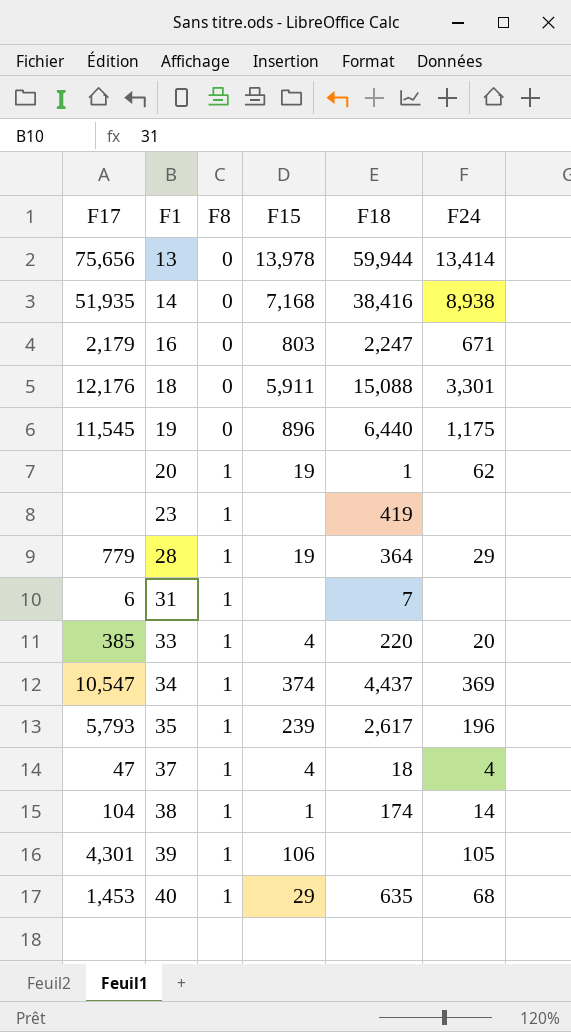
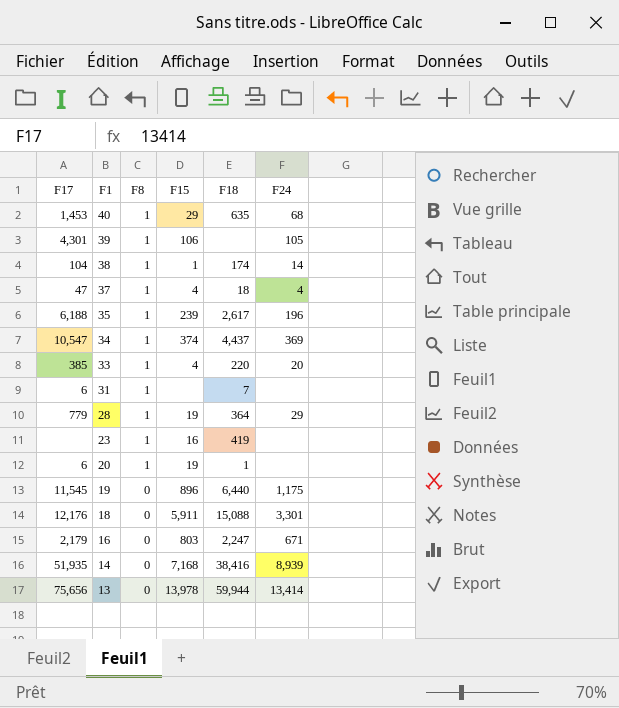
row order: F1 ascending -> F1 descending
35 | F17: 5,793 -> 6,188
23 | F15: none -> 16
20 | F17: none -> 6
20 | F24: 62 -> none
14 | F24: 8,938 -> 8,939

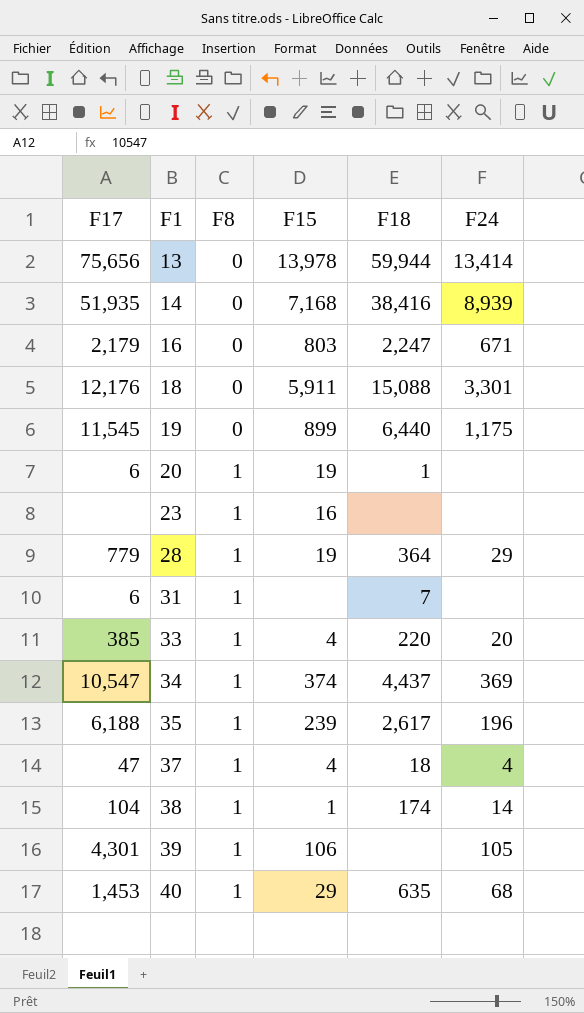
row order: F1 descending -> F1 ascending
19 | F15: 896 -> 899
23 | F18: 419 -> none

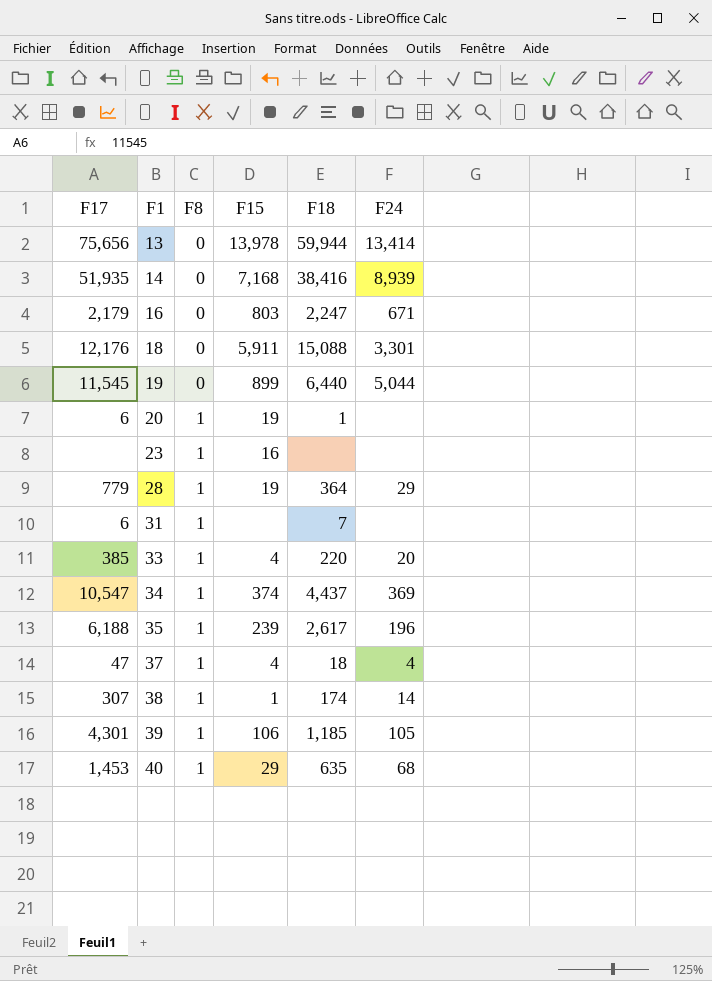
19 | F24: 1,175 -> 5,044
38 | F17: 104 -> 307
39 | F18: none -> 1,185

